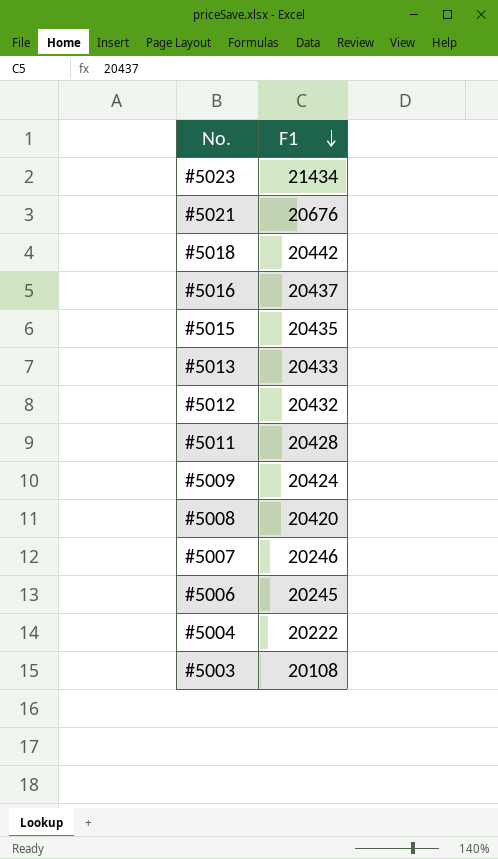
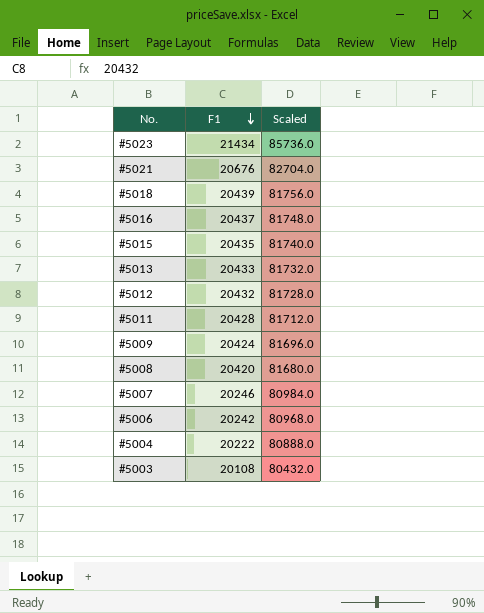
column Scaled | formula: none -> [F1] * 4
#5018 | F1: 20442 -> 20439
#5006 | F1: 20245 -> 20242

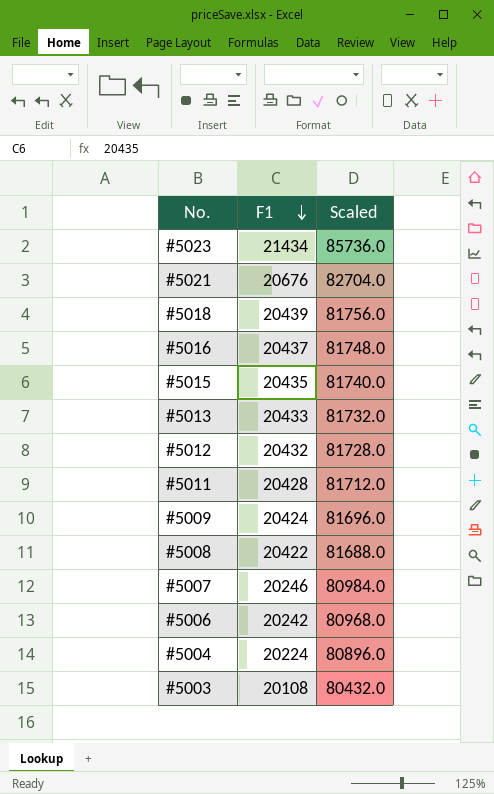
#5008 | F1: 20420 -> 20422
#5008 | Scaled: 81680.0 -> 81688.0
#5004 | F1: 20222 -> 20224
#5004 | Scaled: 80888.0 -> 80896.0

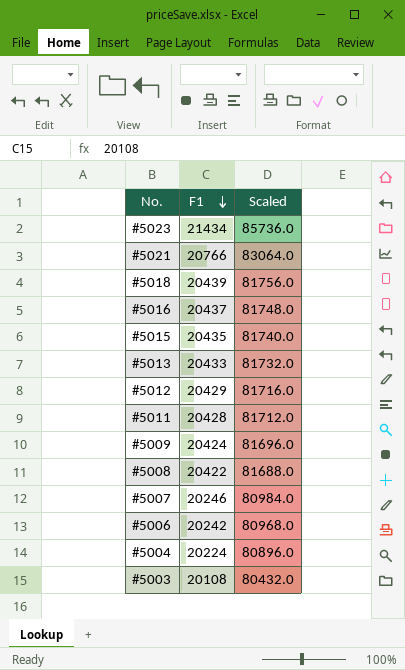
#5021 | F1: 20676 -> 20766
#5021 | Scaled: 82704.0 -> 83064.0
#5012 | F1: 20432 -> 20429
#5012 | Scaled: 81728.0 -> 81716.0

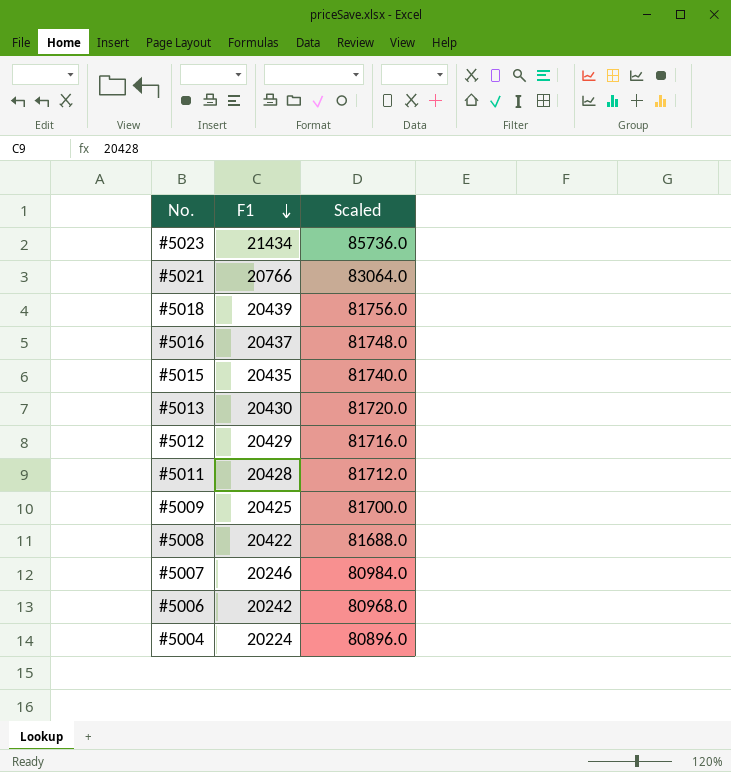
row #5003: 20108 | 80432.0 -> none
#5013 | F1: 20433 -> 20430
#5013 | Scaled: 81732.0 -> 81720.0
#5009 | F1: 20424 -> 20425
#5009 | Scaled: 81696.0 -> 81700.0

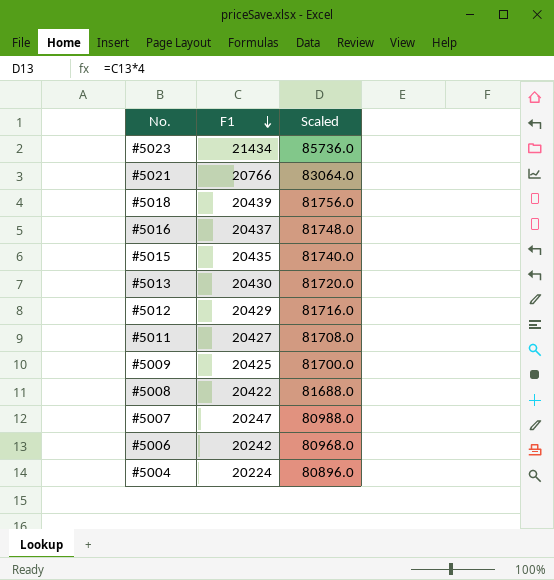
#5011 | F1: 20428 -> 20427
#5011 | Scaled: 81712.0 -> 81708.0
#5007 | F1: 20246 -> 20247
#5007 | Scaled: 80984.0 -> 80988.0

